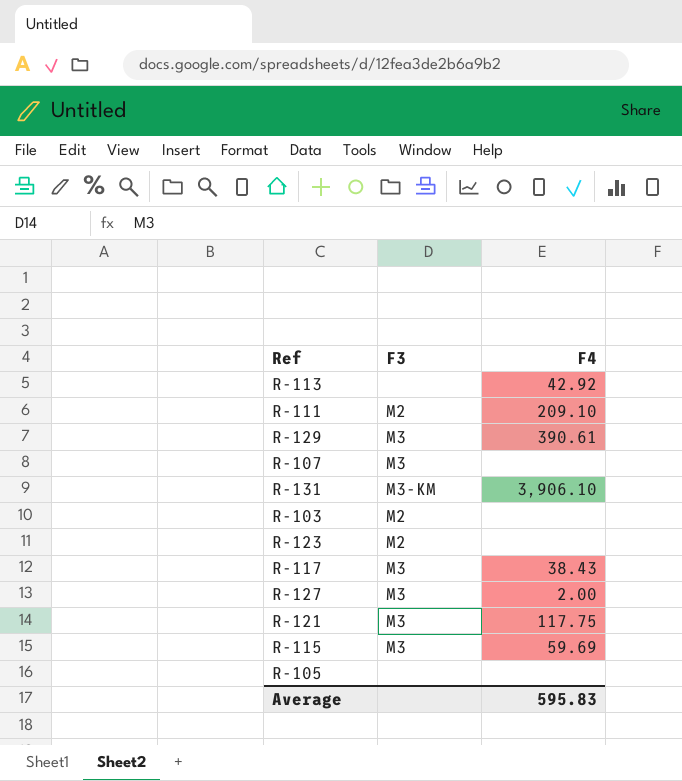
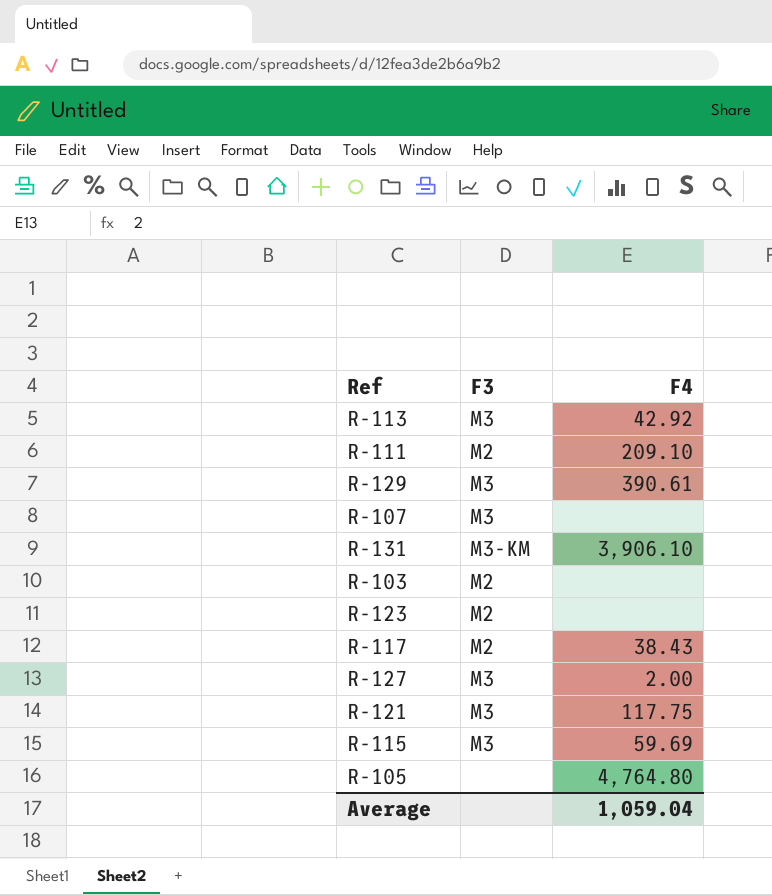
R-113 | F3: none -> M3
R-117 | F3: M3 -> M2
R-105 | F4: none -> 4,764.80
Average | F4: 595.83 -> 1,059.04

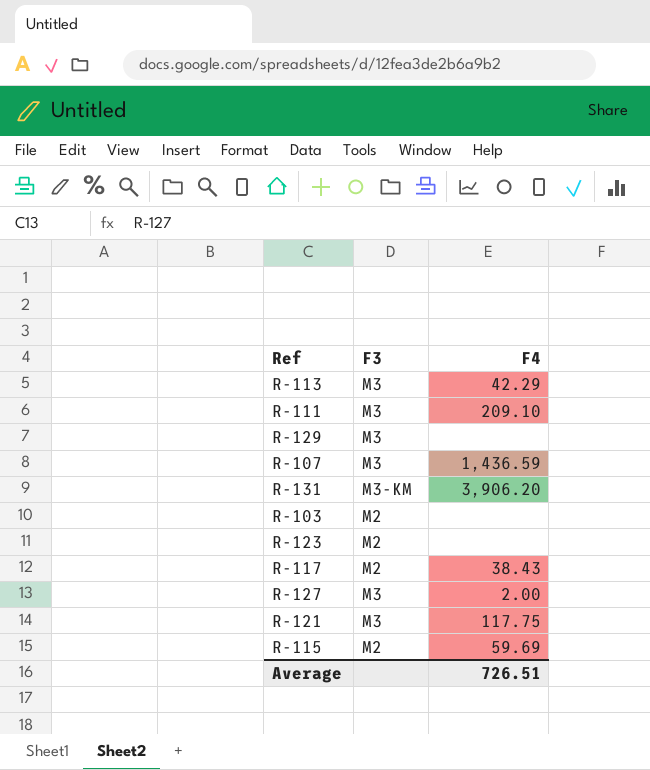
row R-105: none | 4,764.80 -> none
R-113 | F4: 42.92 -> 42.29
R-111 | F3: M2 -> M3
R-129 | F4: 390.61 -> none
R-107 | F4: none -> 1,436.59
R-131 | F4: 3,906.10 -> 3,906.20
R-115 | F3: M3 -> M2
Average | F4: 1,059.04 -> 726.51

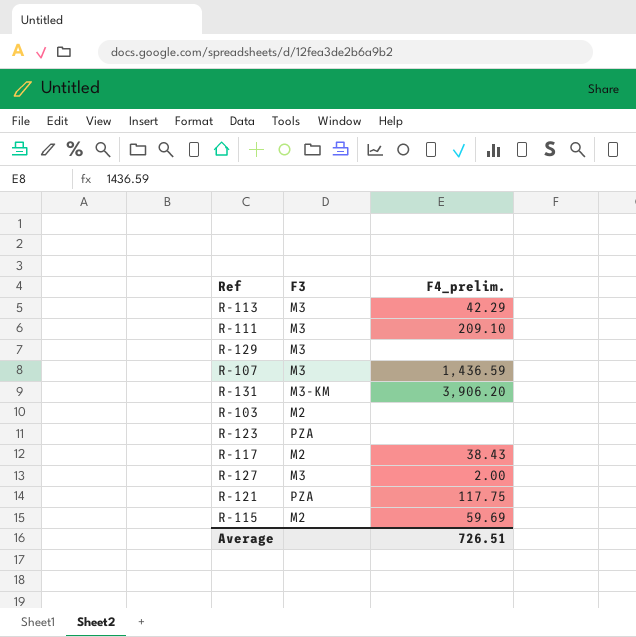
column name: F4 -> F4_prelim.
R-123 | F3: M2 -> PZA
R-121 | F3: M3 -> PZA

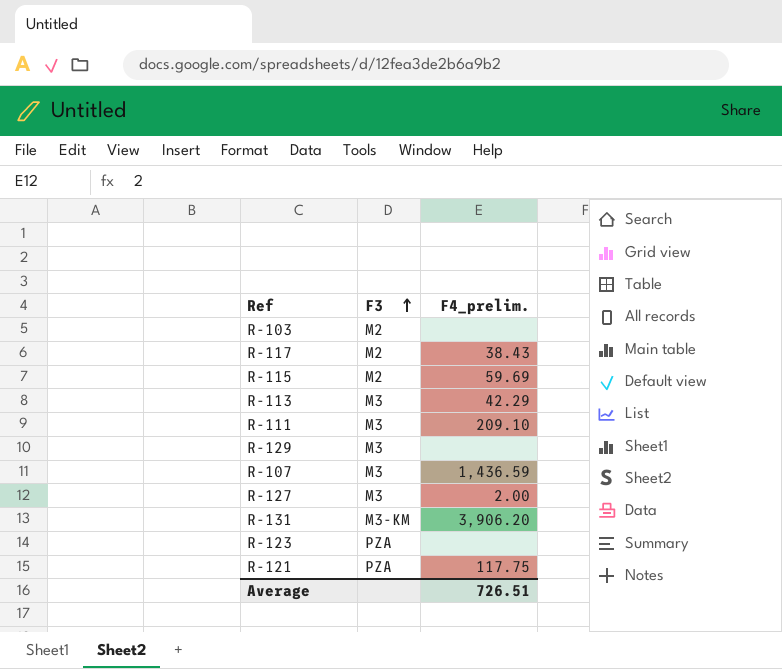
row order: none -> F3 ascending

